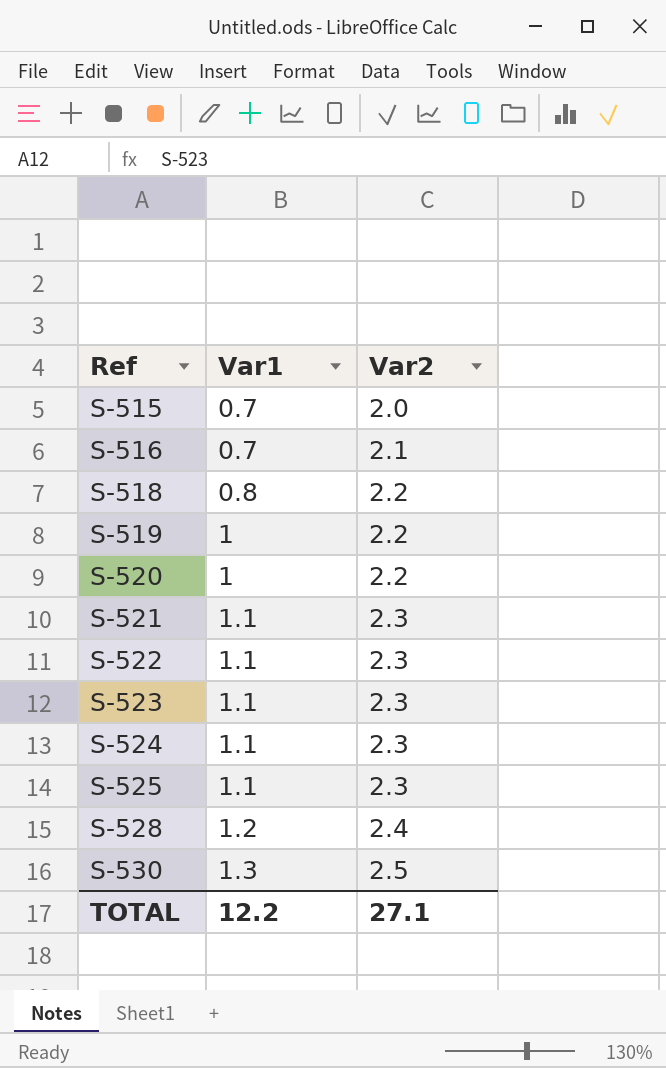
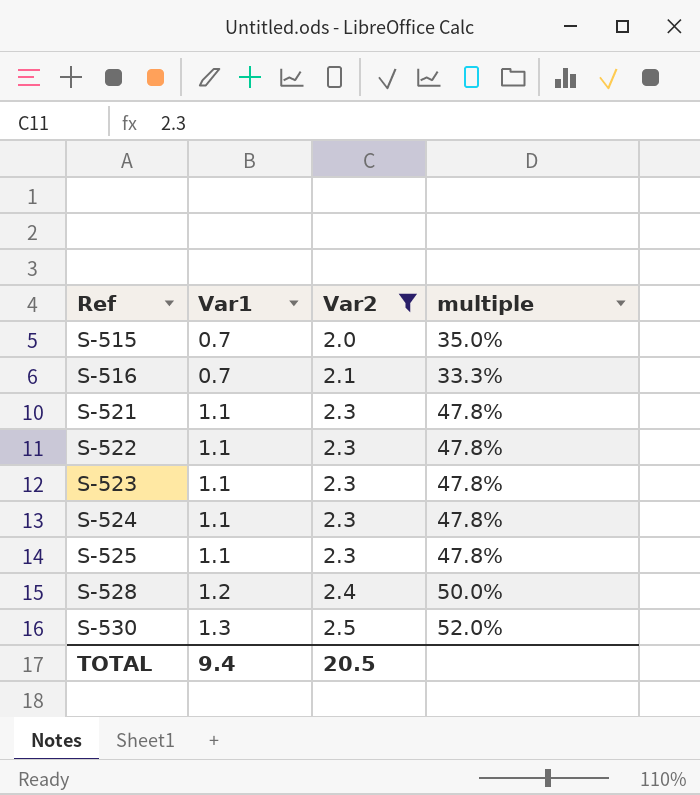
filter: none -> Var2 != 2.2
column multiple | formula: none -> [Var1] / [Var2]
TOTAL | Var1: 12.2 -> 9.4
TOTAL | Var2: 27.1 -> 20.5

